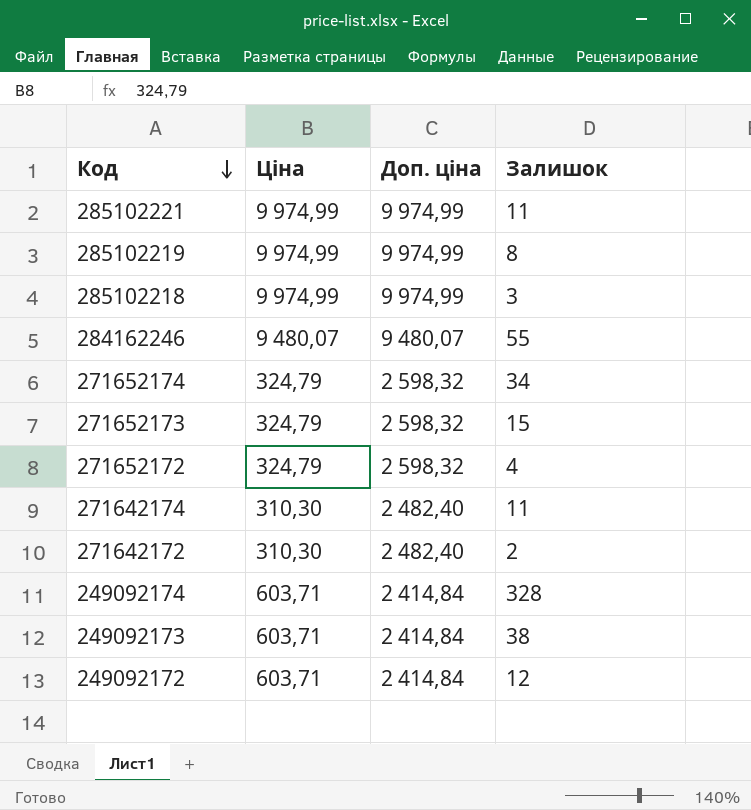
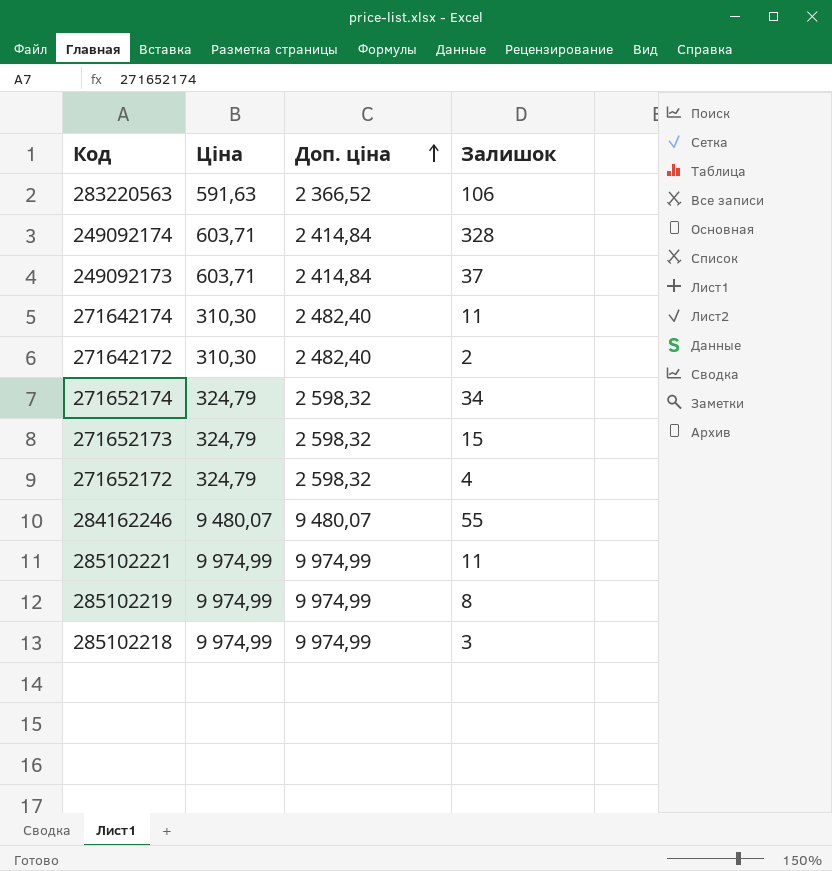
row order: Код descending -> Доп. ціна ascending
row 249092172: 603,71 | 2 414,84 | 12 -> none
row 283220563: none -> 591,63 | 2 366,52 | 106
249092173 | Залишок: 38 -> 37

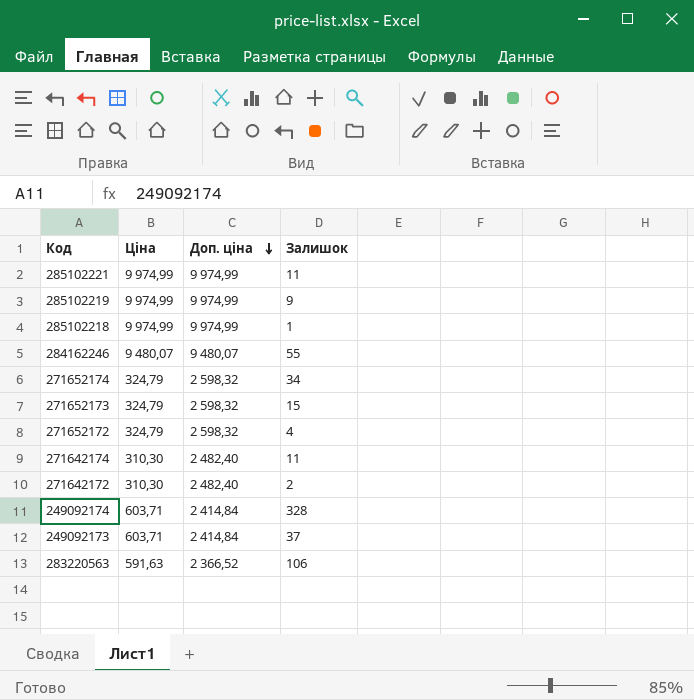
row order: Доп. ціна ascending -> Доп. ціна descending
285102219 | Залишок: 8 -> 9
285102218 | Залишок: 3 -> 1

